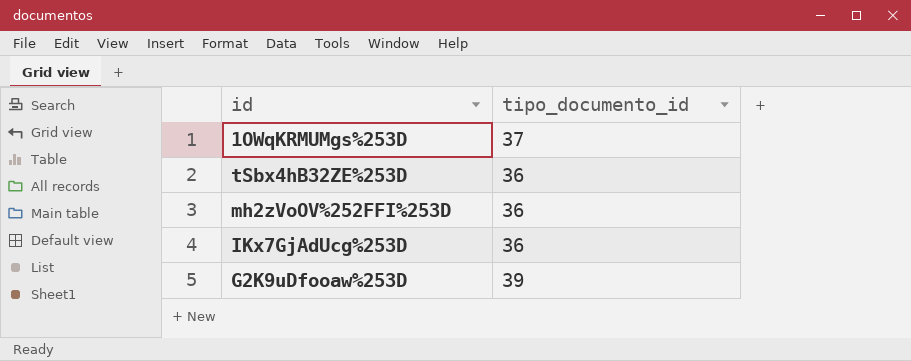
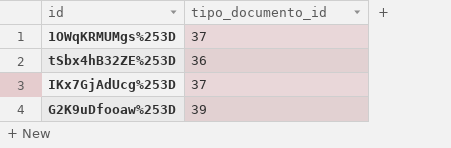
row mh2zVoOV%252FFI%253D: 36 -> none
IKx7GjAdUcg%253D | tipo_documento_id: 36 -> 37

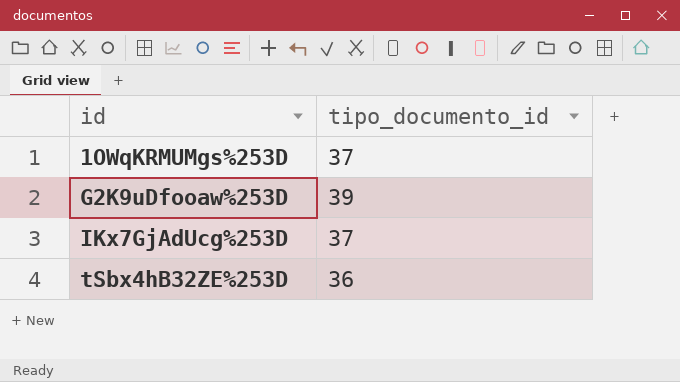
row order: none -> id ascending

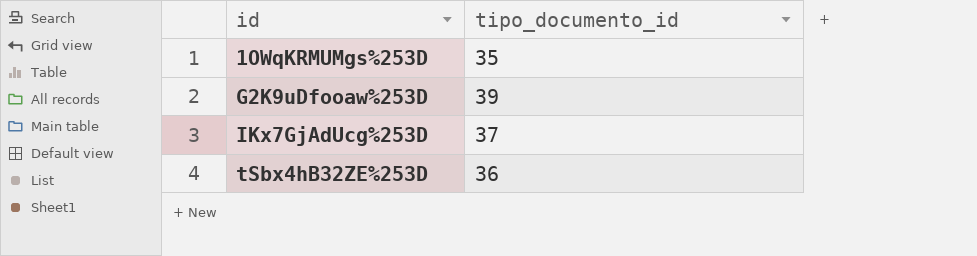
1OWqKRMUMgs%253D | tipo_documento_id: 37 -> 35

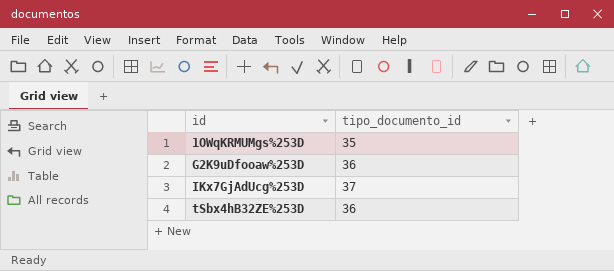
G2K9uDfooaw%253D | tipo_documento_id: 39 -> 36

